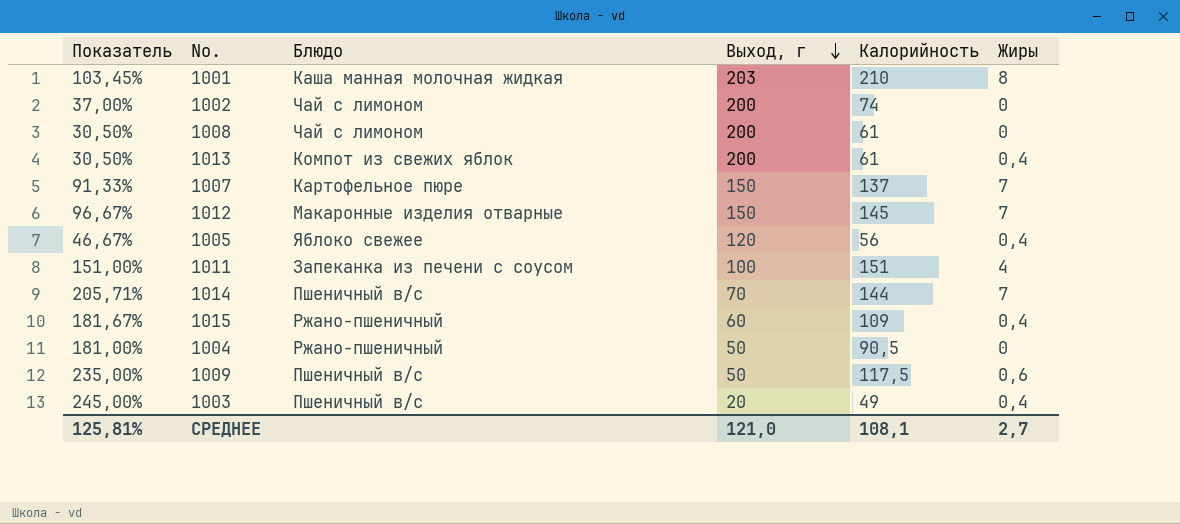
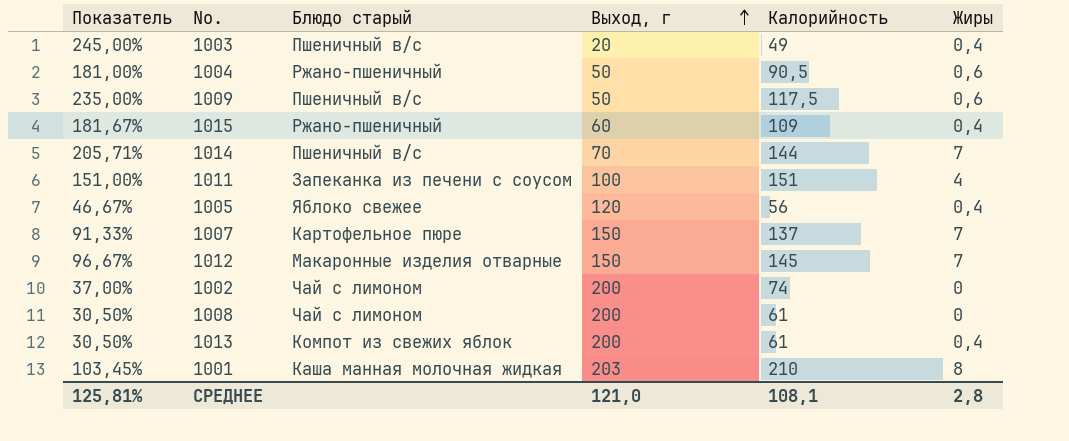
row order: Выход, г descending -> Выход, г ascending
column name: Блюдо -> Блюдо старый
1004 | Жиры: 0 -> 0,6
СРЕДНЕЕ | Жиры: 2,7 -> 2,8

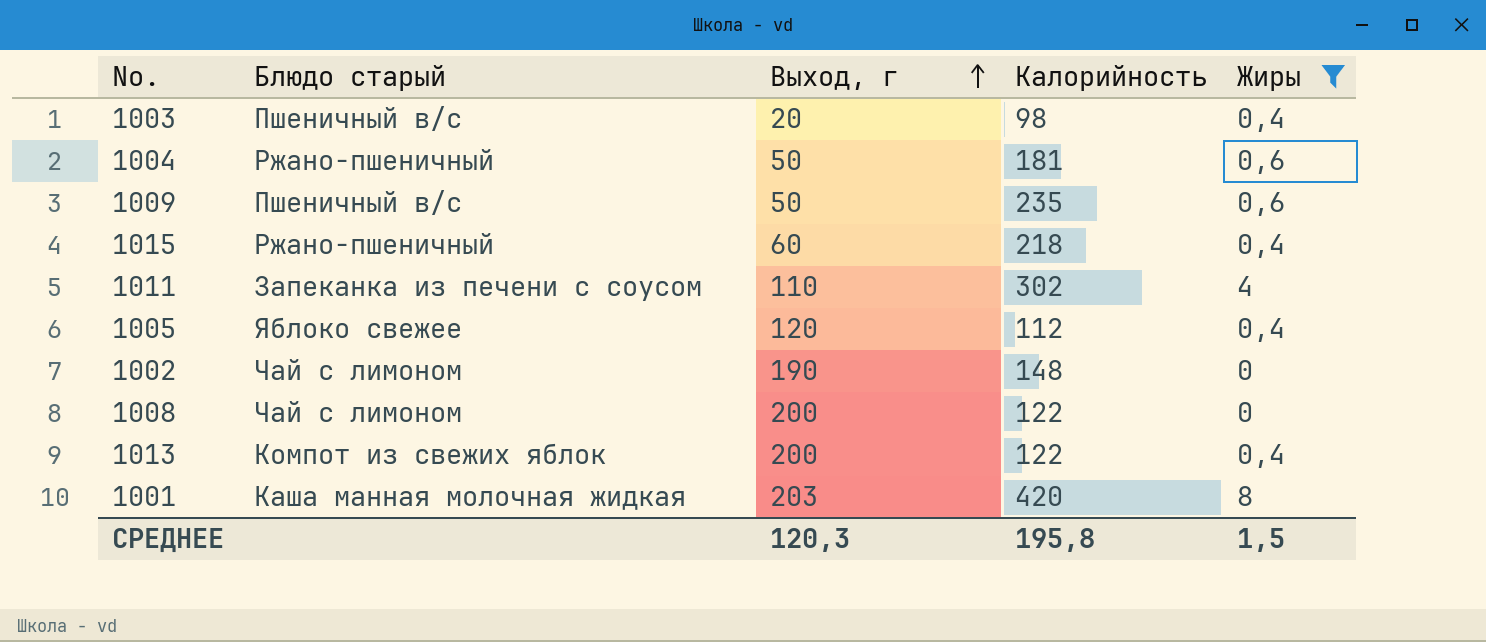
filter: none -> Жиры != 7
column Показатель | formula: [Калорийность] / [Выход, г] -> none
1003 | Калорийность: 49 -> 98
1004 | Калорийность: 90,5 -> 181
1009 | Калорийность: 117,5 -> 235
1015 | Калорийность: 109 -> 218
1011 | Выход, г: 100 -> 110
1011 | Калорийность: 151 -> 302
1005 | Калорийность: 56 -> 112
1002 | Выход, г: 200 -> 190
1002 | Калорийность: 74 -> 148
1008 | Калорийность: 61 -> 122
1013 | Калорийность: 61 -> 122
1001 | Калорийность: 210 -> 420
СРЕДНЕЕ | Выход, г: 121,0 -> 120,3
СРЕДНЕЕ | Калорийность: 108,1 -> 195,8
СРЕДНЕЕ | Жиры: 2,8 -> 1,5

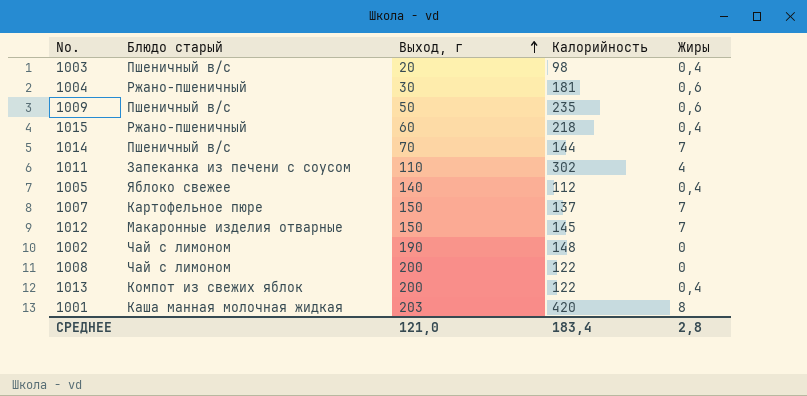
filter: Жиры != 7 -> none
1004 | Выход, г: 50 -> 30
1005 | Выход, г: 120 -> 140
СРЕДНЕЕ | Выход, г: 120,3 -> 121,0
СРЕДНЕЕ | Калорийность: 195,8 -> 183,4
СРЕДНЕЕ | Жиры: 1,5 -> 2,8

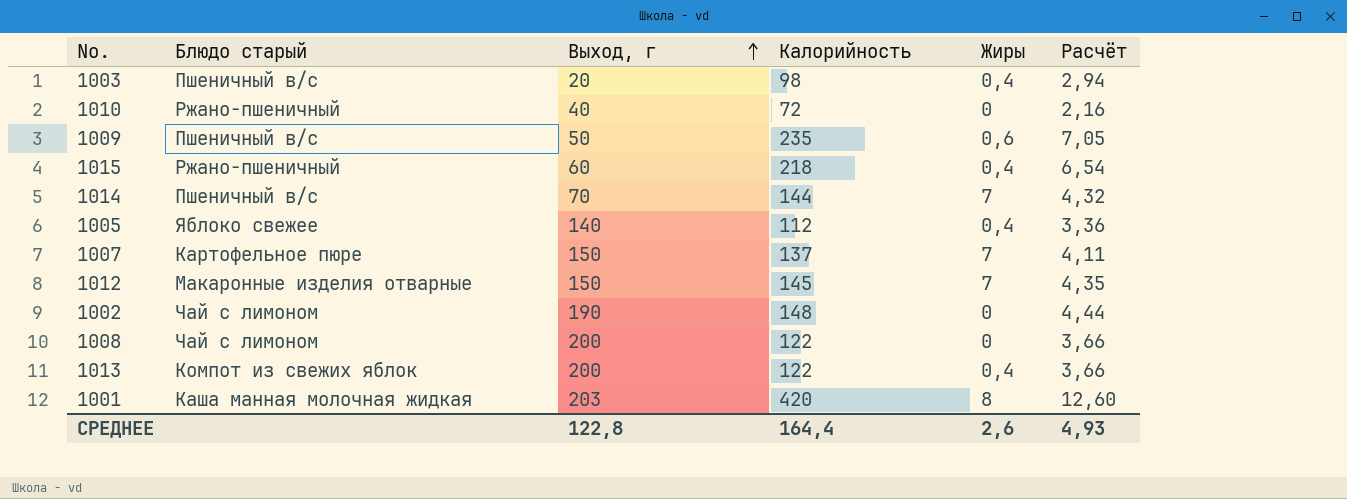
column Расчёт | formula: none -> [Калорийность] * 0,03
row 1004: Ржано-пшеничный | 30 | 181 | 0,6 -> none
row 1011: Запеканка из печени с соусом | 110 | 302 | 4 -> none
row 1010: none -> Ржано-пшеничный | 40 | 72 | 0 | 2,16
СРЕДНЕЕ | Выход, г: 121,0 -> 122,8
СРЕДНЕЕ | Калорийность: 183,4 -> 164,4
СРЕДНЕЕ | Жиры: 2,8 -> 2,6

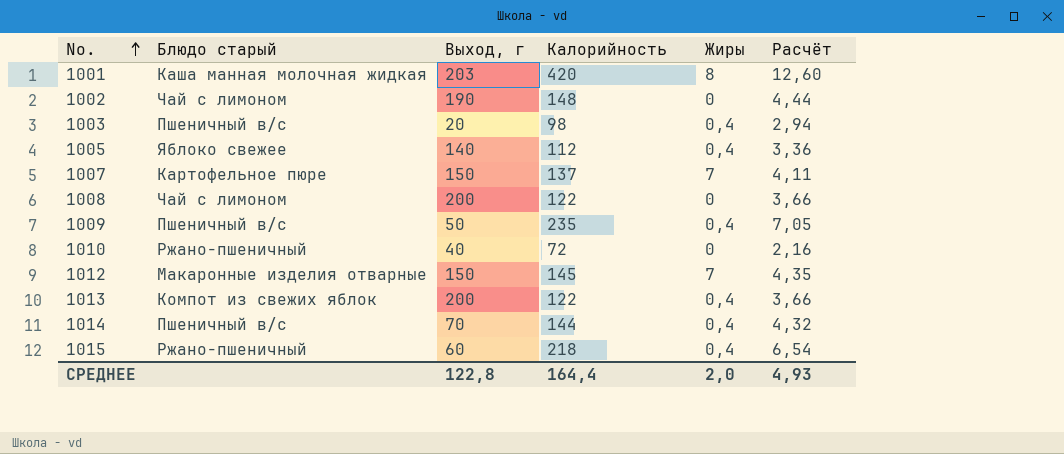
row order: Выход, г ascending -> No. ascending
1009 | Жиры: 0,6 -> 0,4
1014 | Жиры: 7 -> 0,4
СРЕДНЕЕ | Жиры: 2,6 -> 2,0

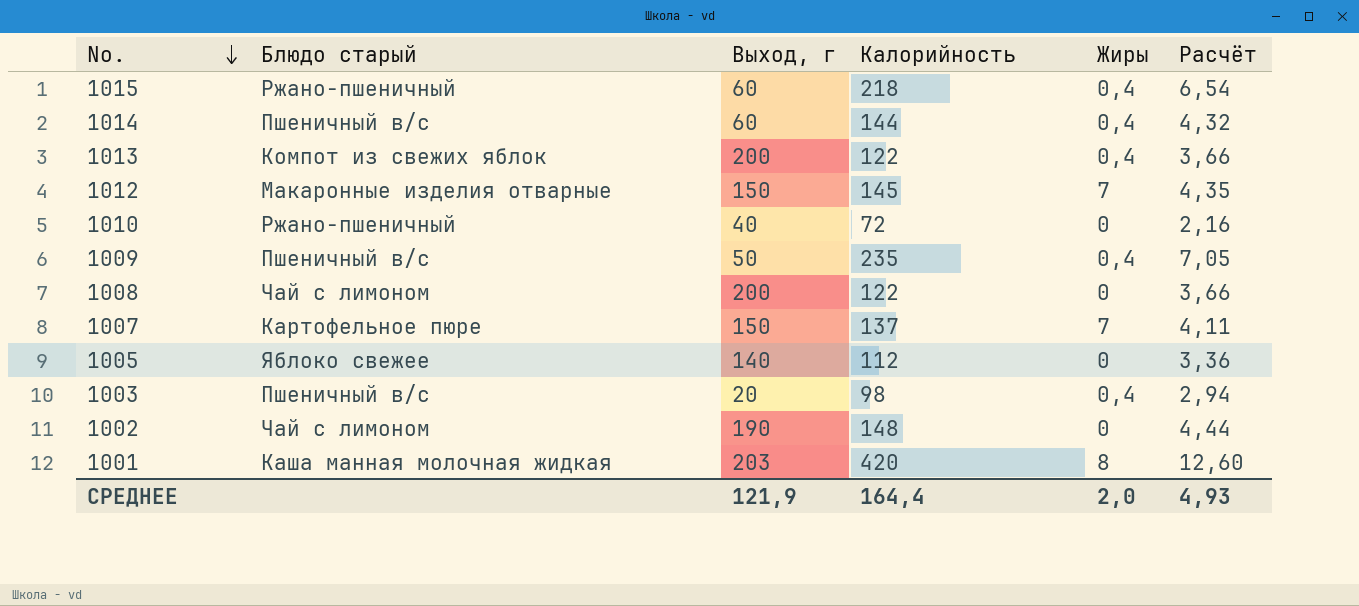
row order: No. ascending -> No. descending
1014 | Выход, г: 70 -> 60
1005 | Жиры: 0,4 -> 0
СРЕДНЕЕ | Выход, г: 122,8 -> 121,9

